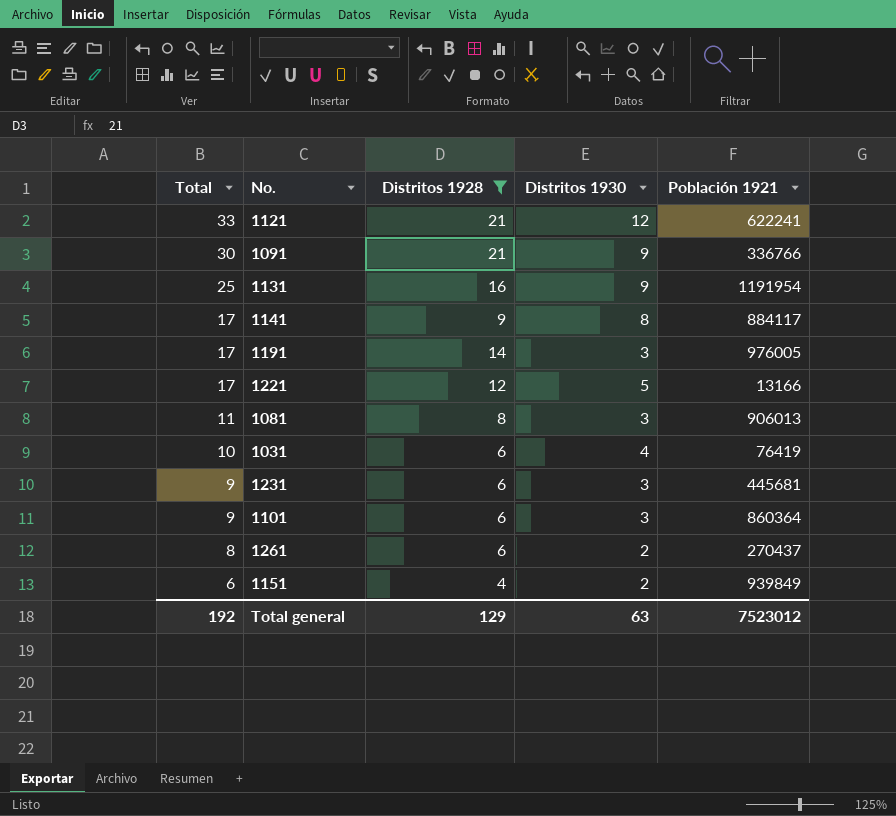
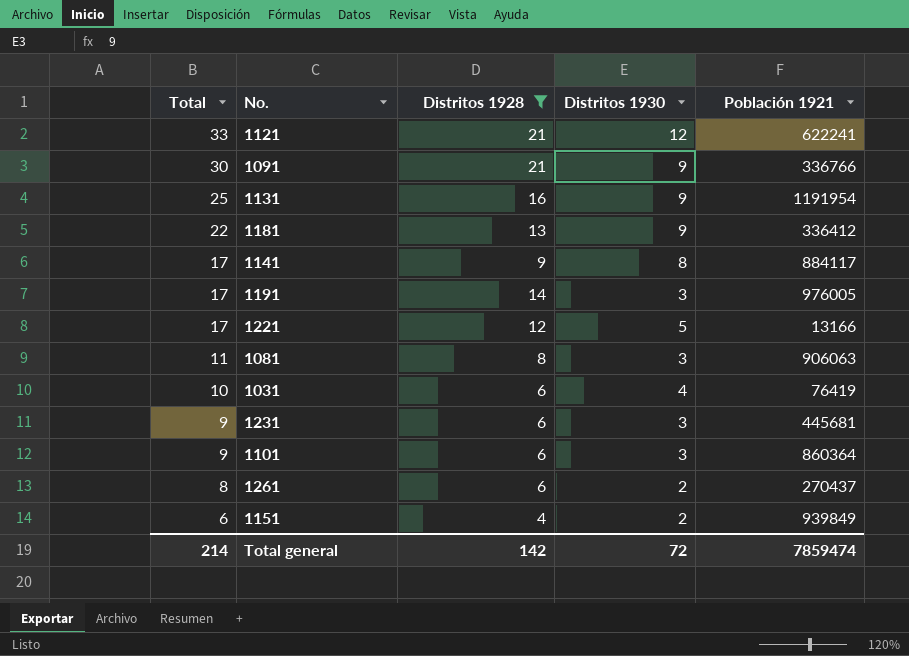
row 1181: none -> 22 | 13 | 9 | 336412
1081 | Población 1921: 906013 -> 906063
Total general | Total: 192 -> 214
Total general | Distritos 1928: 129 -> 142
Total general | Distritos 1930: 63 -> 72
Total general | Población 1921: 7523012 -> 7859474

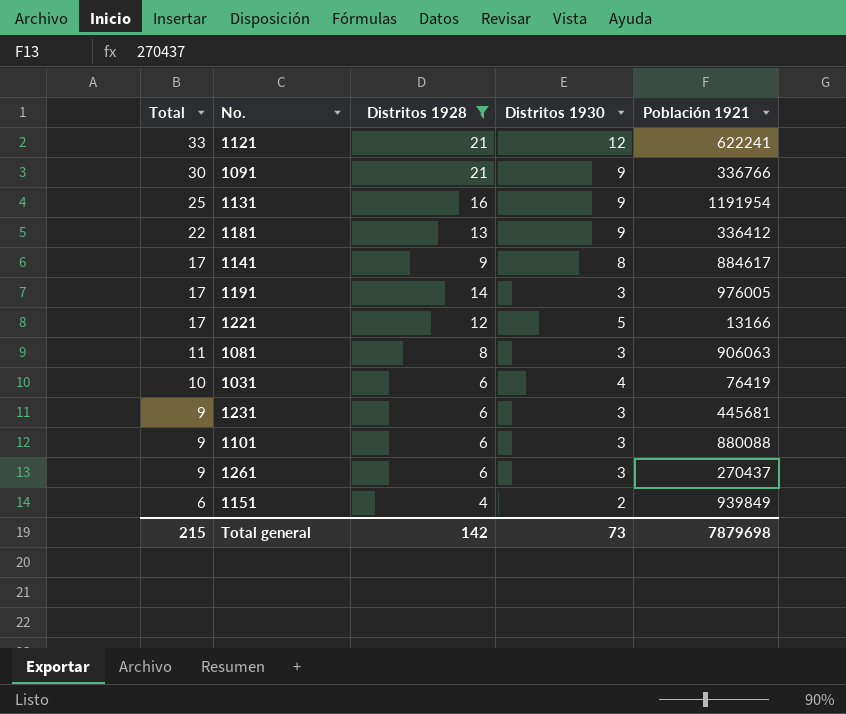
1141 | Población 1921: 884117 -> 884617
1101 | Población 1921: 860364 -> 880088
1261 | Total: 8 -> 9
1261 | Distritos 1930: 2 -> 3
Total general | Total: 214 -> 215
Total general | Distritos 1930: 72 -> 73
Total general | Población 1921: 7859474 -> 7879698

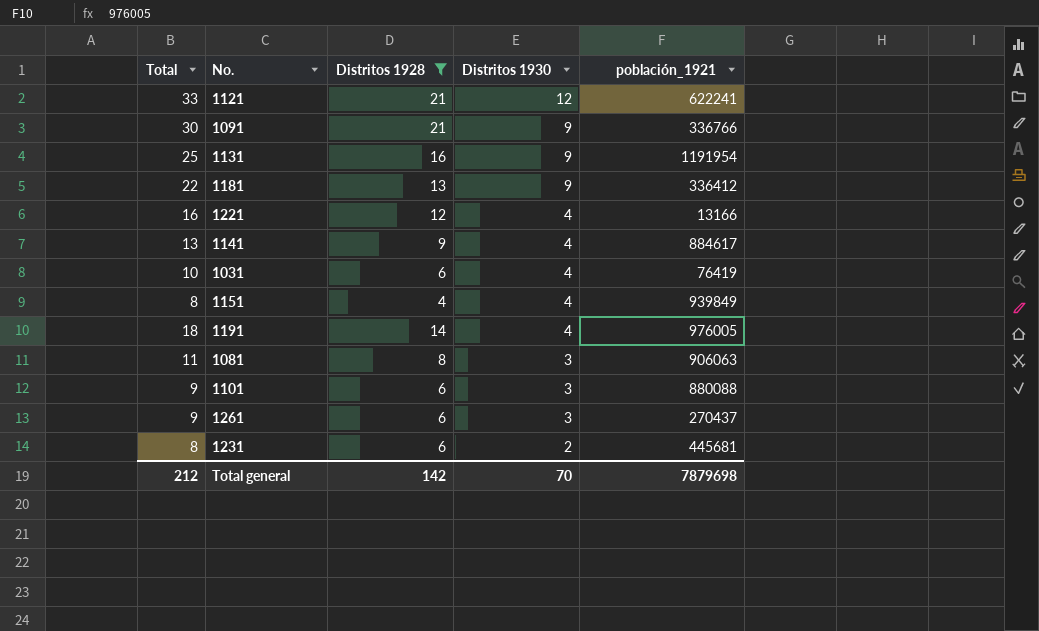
row order: Total descending -> Distritos 1930 descending
column name: Población 1921 -> población_1921
1221 | Total: 17 -> 16
1221 | Distritos 1930: 5 -> 4
1141 | Total: 17 -> 13
1141 | Distritos 1930: 8 -> 4
1151 | Total: 6 -> 8
1151 | Distritos 1930: 2 -> 4
1191 | Total: 17 -> 18
1191 | Distritos 1930: 3 -> 4
1231 | Total: 9 -> 8
1231 | Distritos 1930: 3 -> 2
Total general | Total: 215 -> 212
Total general | Distritos 1930: 73 -> 70

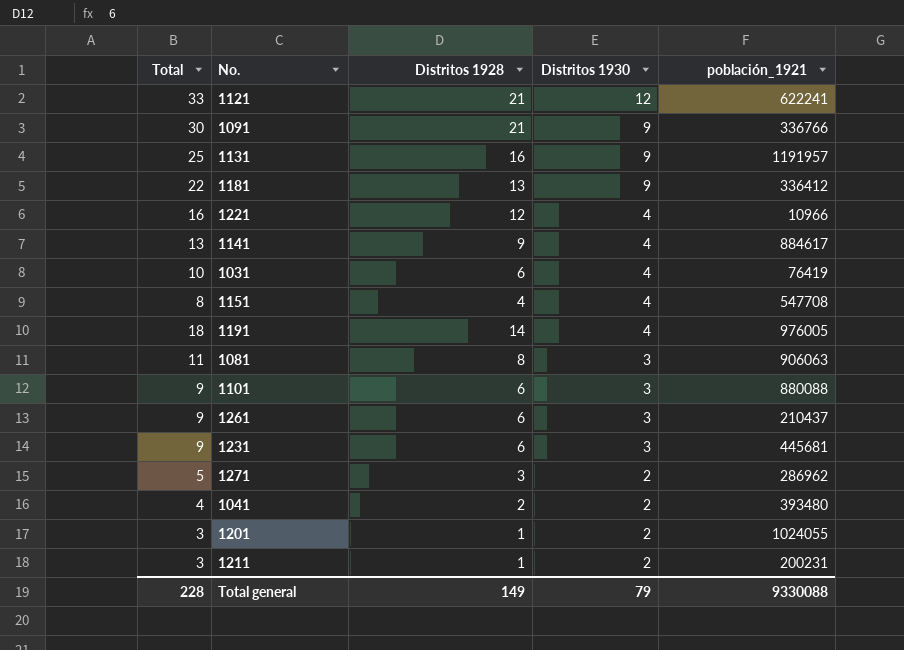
filter: Distritos 1928 >= 4 -> none
1131 | población_1921: 1191954 -> 1191957
1221 | población_1921: 13166 -> 10966
1151 | población_1921: 939849 -> 547708
1261 | población_1921: 270437 -> 210437
1231 | Total: 8 -> 9
1231 | Distritos 1930: 2 -> 3
Total general | Total: 212 -> 228
Total general | Distritos 1928: 142 -> 149
Total general | Distritos 1930: 70 -> 79
Total general | población_1921: 7879698 -> 9330088

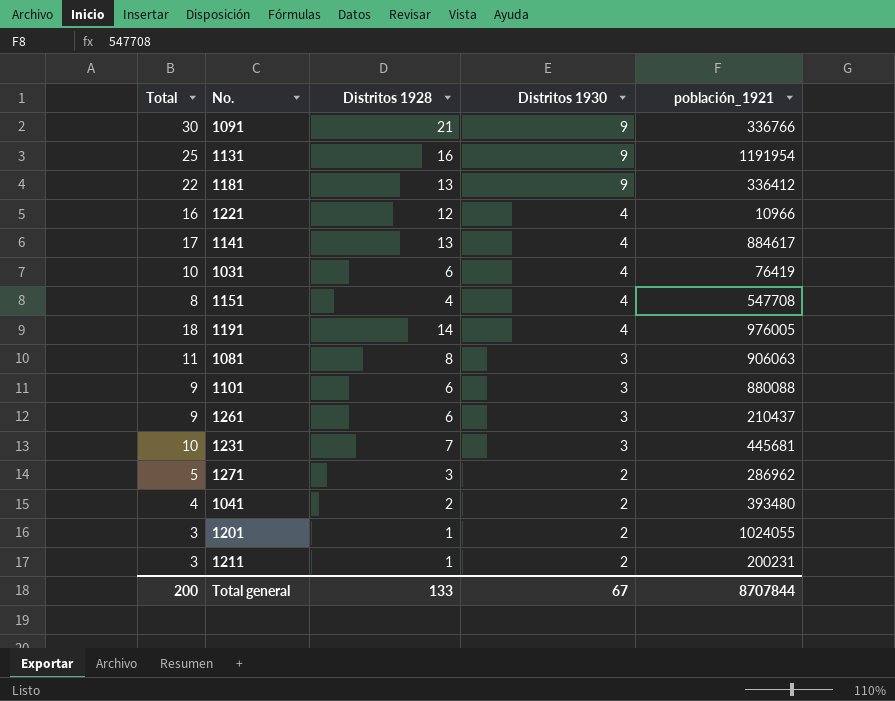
row 1121: 33 | 21 | 12 | 622241 -> none
1131 | población_1921: 1191957 -> 1191954
1141 | Total: 13 -> 17
1141 | Distritos 1928: 9 -> 13
1231 | Total: 9 -> 10
1231 | Distritos 1928: 6 -> 7
Total general | Total: 228 -> 200
Total general | Distritos 1928: 149 -> 133
Total general | Distritos 1930: 79 -> 67
Total general | población_1921: 9330088 -> 8707844

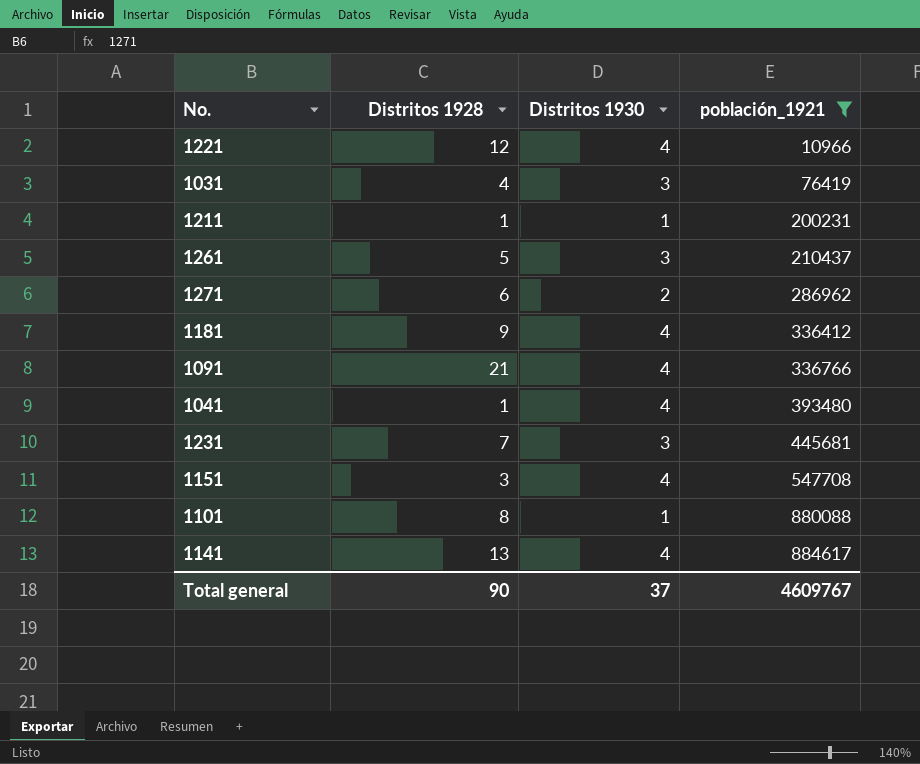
filter: none -> población_1921 <= 884617
row order: Distritos 1930 descending -> población_1921 ascending
column Total | formula: [Distritos 1928] + [Distritos 1930] -> none
1031 | Distritos 1928: 6 -> 4
1031 | Distritos 1930: 4 -> 3
1211 | Distritos 1930: 2 -> 1
1261 | Distritos 1928: 6 -> 5
1271 | Distritos 1928: 3 -> 6
1181 | Distritos 1928: 13 -> 9
1181 | Distritos 1930: 9 -> 4
1091 | Distritos 1930: 9 -> 4
1041 | Distritos 1928: 2 -> 1
1041 | Distritos 1930: 2 -> 4
1151 | Distritos 1928: 4 -> 3
1101 | Distritos 1928: 6 -> 8
1101 | Distritos 1930: 3 -> 1
Total general | Distritos 1928: 133 -> 90
Total general | Distritos 1930: 67 -> 37
Total general | población_1921: 8707844 -> 4609767

